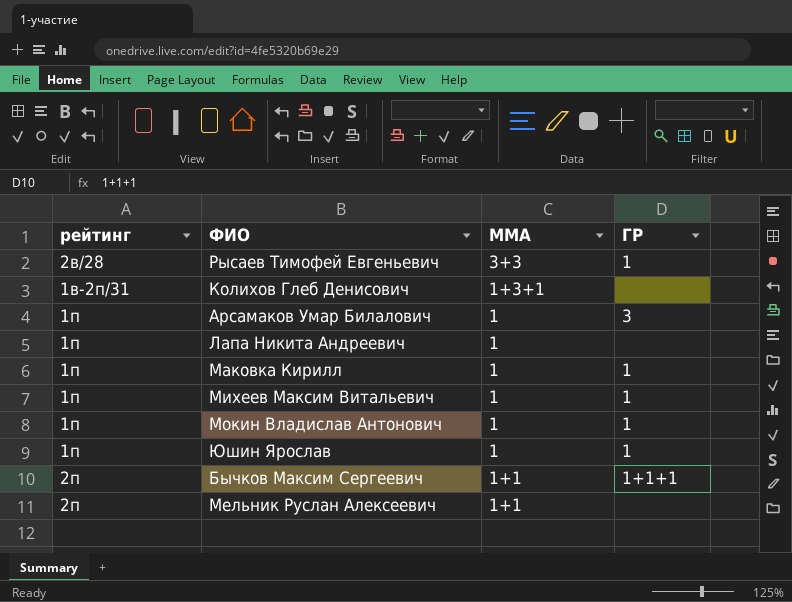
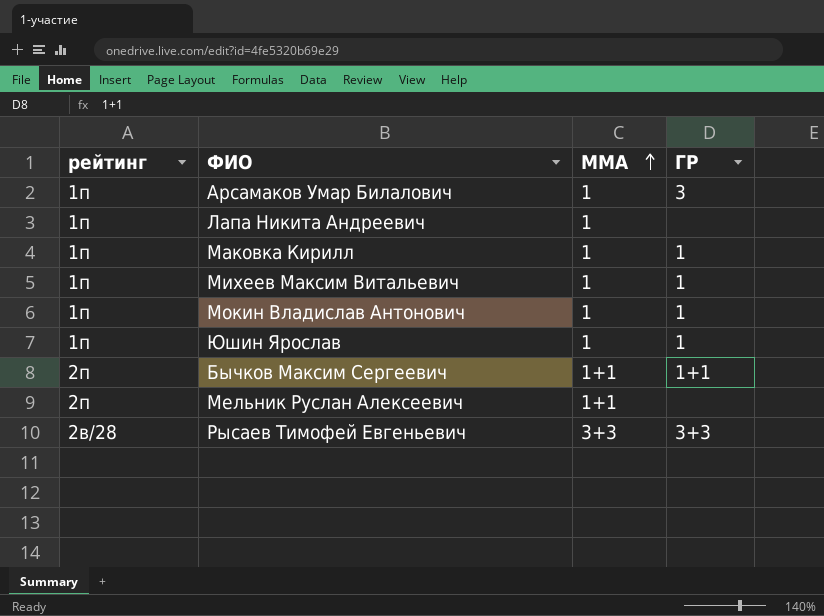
row order: none -> ММА ascending
row Колихов Глеб Денисович: 1в-2п/31 | 1+3+1 | none -> none
Бычков Максим Сергеевич | ГР: 1+1+1 -> 1+1
Рысаев Тимофей Евгеньевич | ГР: 1 -> 3+3

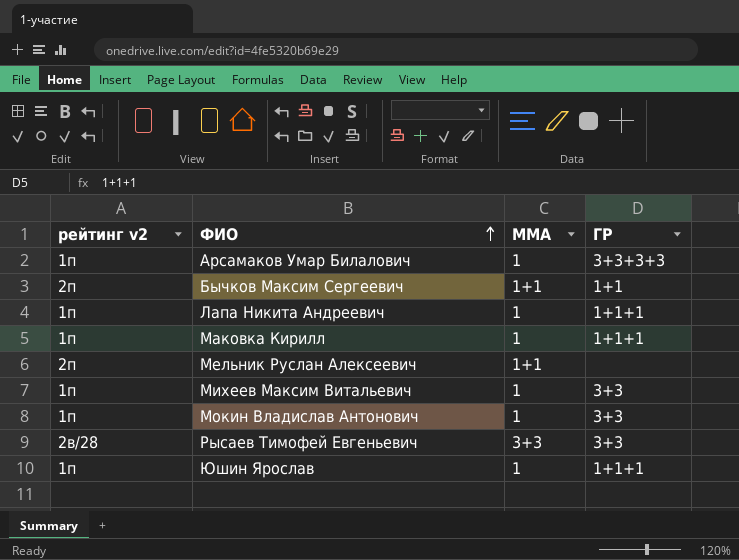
row order: ММА ascending -> ФИО ascending
column name: рейтинг -> рейтинг v2
Арсамаков Умар Билалович | ГР: 3 -> 3+3+3+3
Лапа Никита Андреевич | ГР: none -> 1+1+1
Маковка Кирилл | ГР: 1 -> 1+1+1
Михеев Максим Витальевич | ГР: 1 -> 3+3
Мокин Владислав Антонович | ГР: 1 -> 3+3
Юшин Ярослав | ГР: 1 -> 1+1+1

